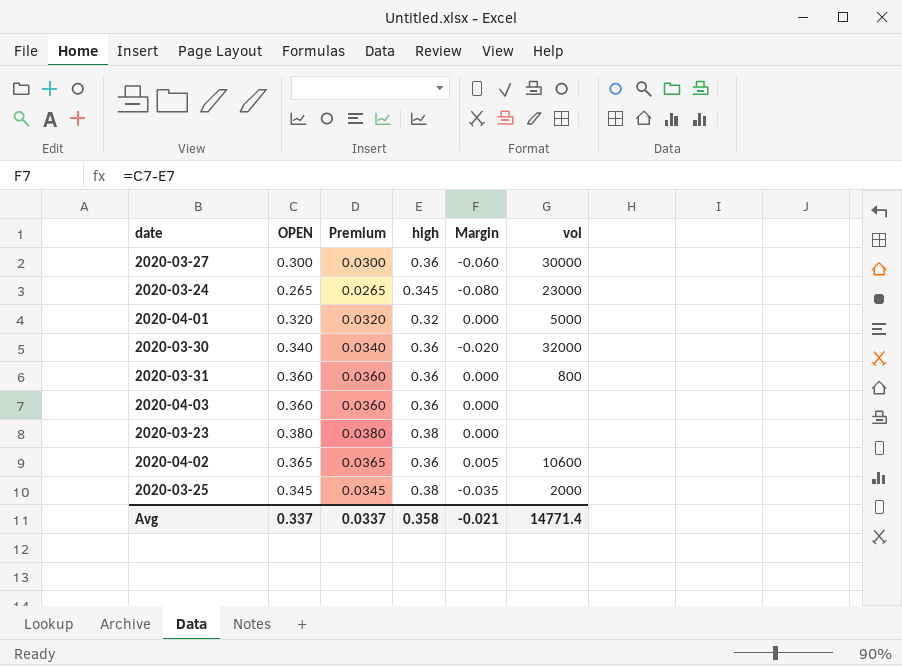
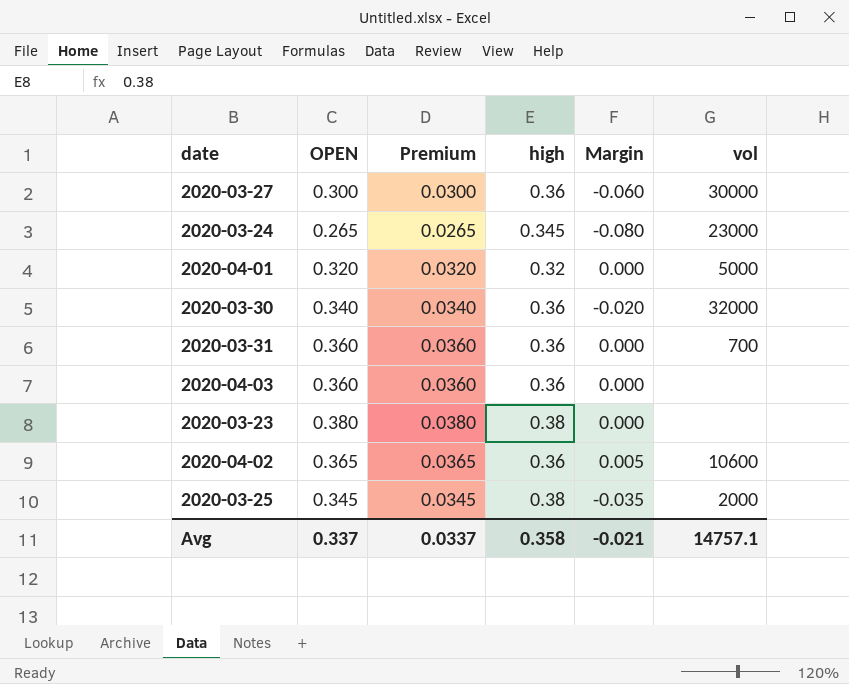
2020-03-31 | vol: 800 -> 700
Avg | vol: 14771.4 -> 14757.1

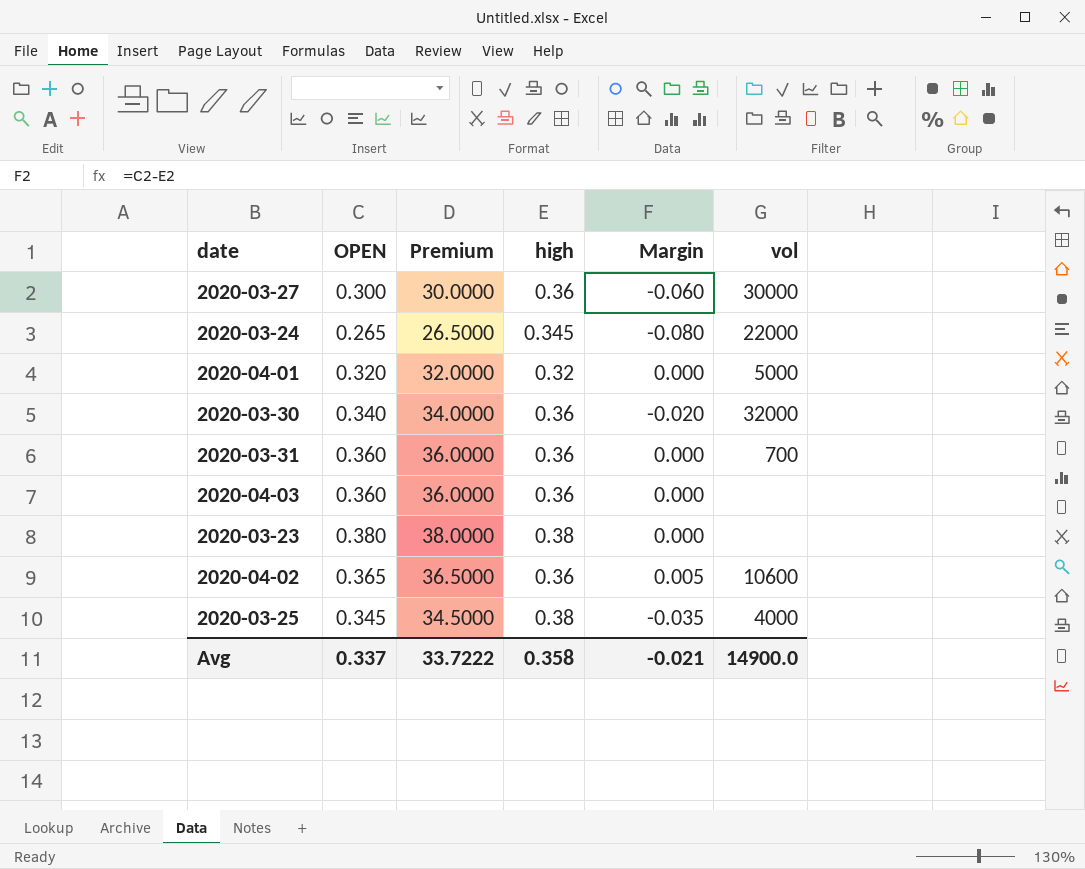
column Premium | formula: [OPEN] * 0.1 -> [OPEN] * 100
2020-03-24 | vol: 23000 -> 22000
2020-03-25 | vol: 2000 -> 4000
Avg | Premium: 0.0337 -> 33.7222
Avg | vol: 14757.1 -> 14900.0

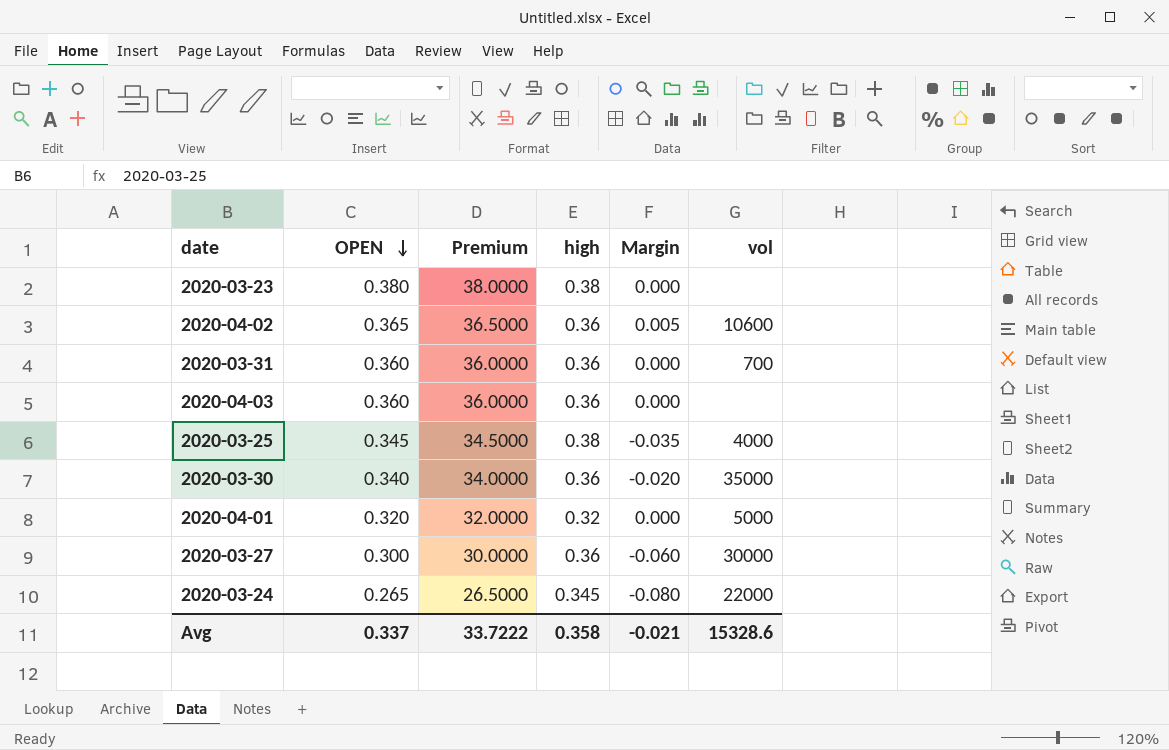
row order: none -> OPEN descending
2020-03-30 | vol: 32000 -> 35000
Avg | vol: 14900.0 -> 15328.6

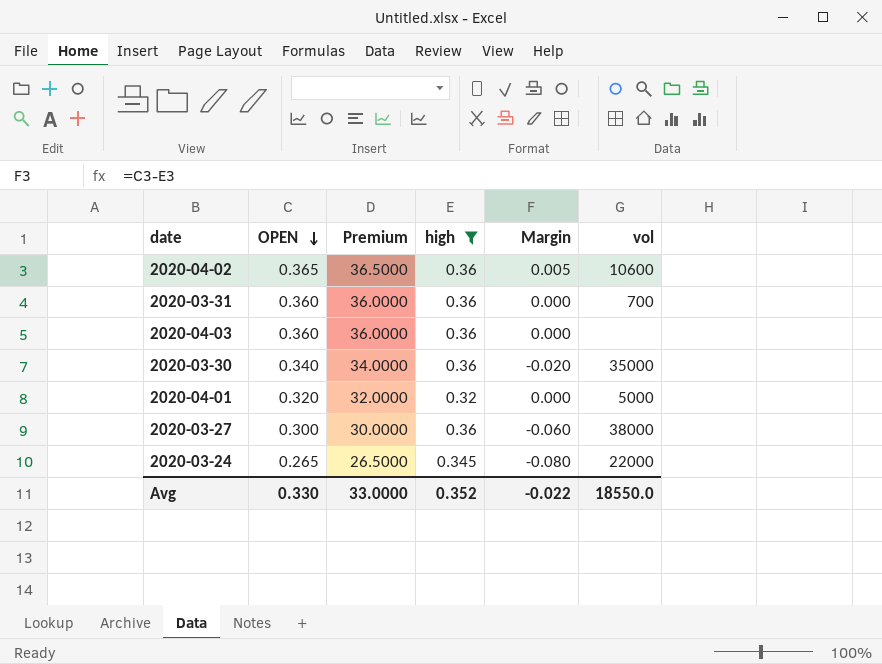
filter: none -> high != 0.38
2020-03-27 | vol: 30000 -> 38000
Avg | OPEN: 0.337 -> 0.330
Avg | Premium: 33.7222 -> 33.0000
Avg | high: 0.358 -> 0.352
Avg | Margin: -0.021 -> -0.022
Avg | vol: 15328.6 -> 18550.0

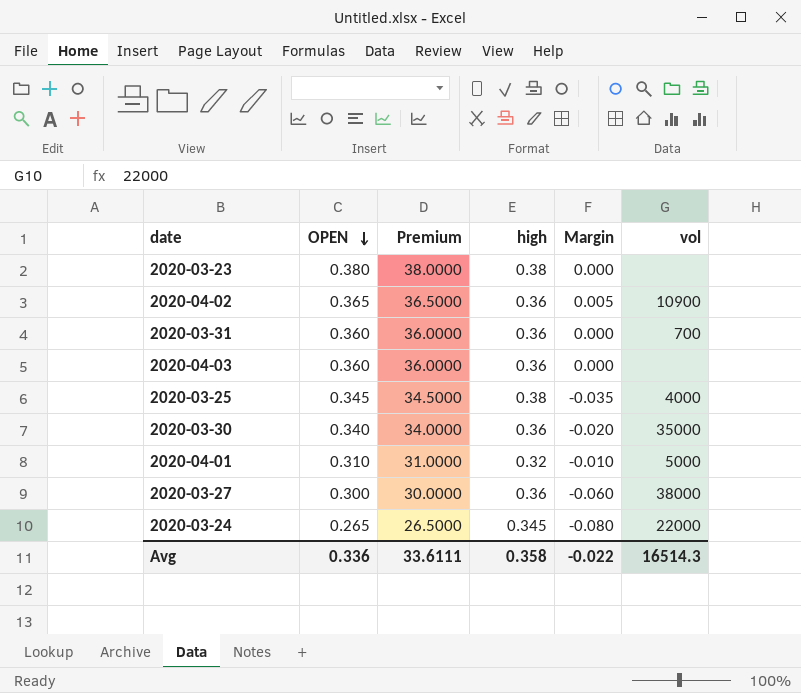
filter: high != 0.38 -> none
2020-04-02 | vol: 10600 -> 10900
2020-04-01 | OPEN: 0.320 -> 0.310
2020-04-01 | Premium: 32.0000 -> 31.0000
2020-04-01 | Margin: 0.000 -> -0.010
Avg | OPEN: 0.330 -> 0.336
Avg | Premium: 33.0000 -> 33.6111
Avg | high: 0.352 -> 0.358
Avg | vol: 18550.0 -> 16514.3

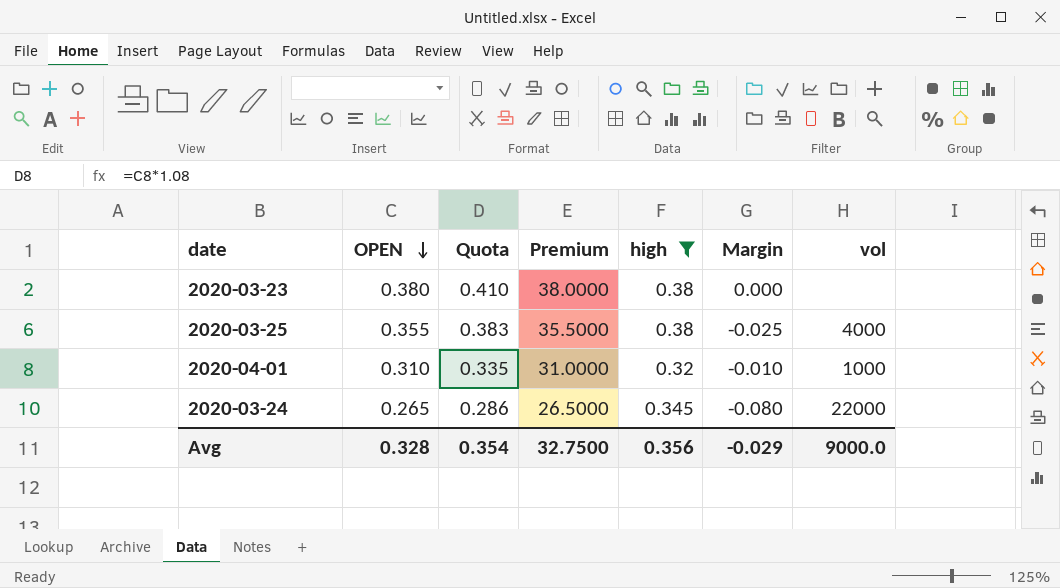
filter: none -> high != 0.36
column Quota | formula: none -> [OPEN] * 1.08
2020-03-25 | OPEN: 0.345 -> 0.355
2020-03-25 | Premium: 34.5000 -> 35.5000
2020-03-25 | Margin: -0.035 -> -0.025
2020-04-01 | vol: 5000 -> 1000
Avg | OPEN: 0.336 -> 0.328
Avg | Premium: 33.6111 -> 32.7500
Avg | high: 0.358 -> 0.356
Avg | Margin: -0.022 -> -0.029
Avg | vol: 16514.3 -> 9000.0

